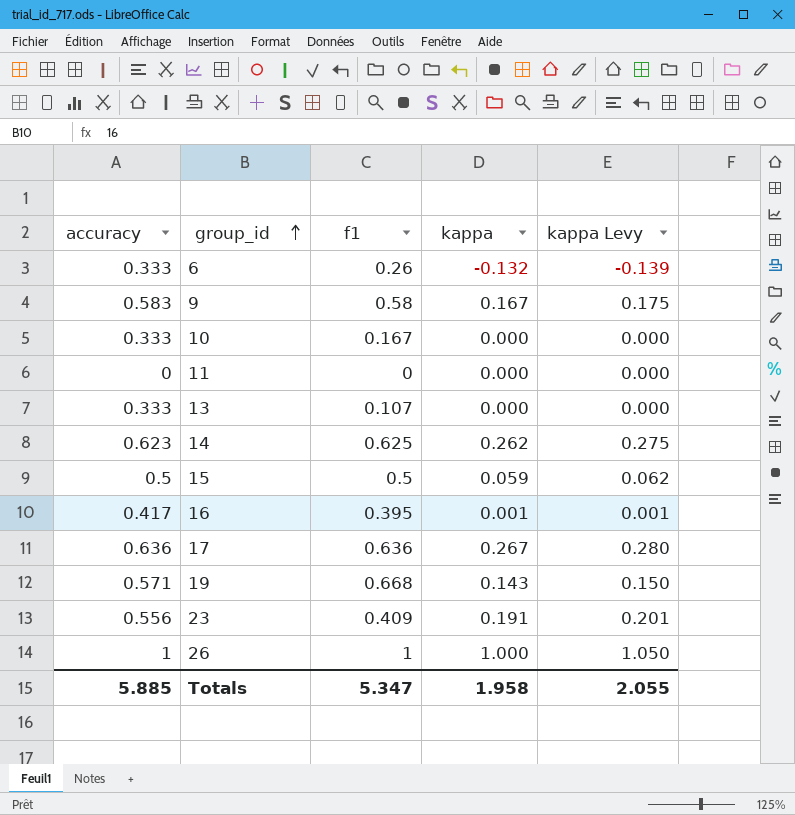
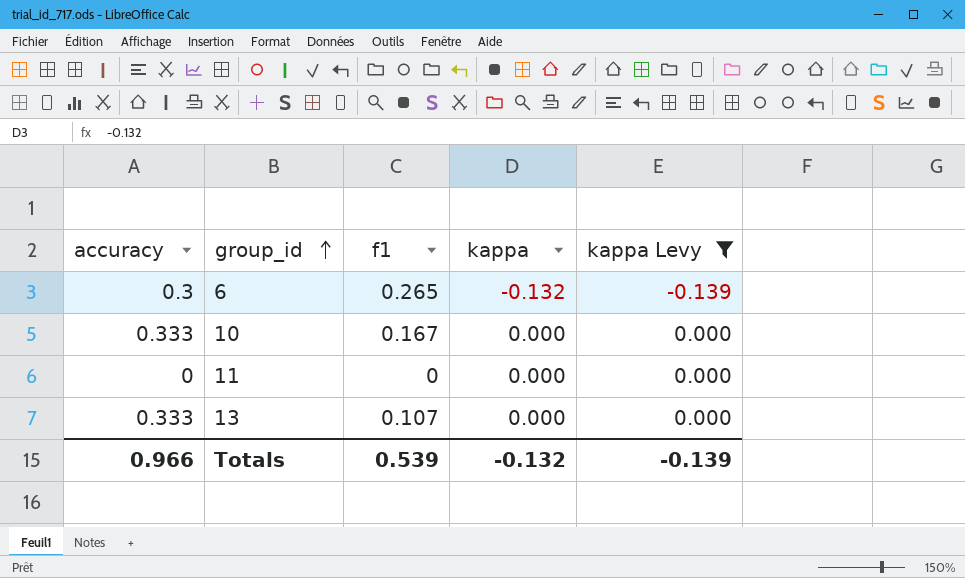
filter: none -> kappa Levy <= 0.000
6 | accuracy: 0.333 -> 0.3
6 | f1: 0.26 -> 0.265
Totals | accuracy: 5.885 -> 0.966
Totals | f1: 5.347 -> 0.539
Totals | kappa: 1.958 -> -0.132
Totals | kappa Levy: 2.055 -> -0.139

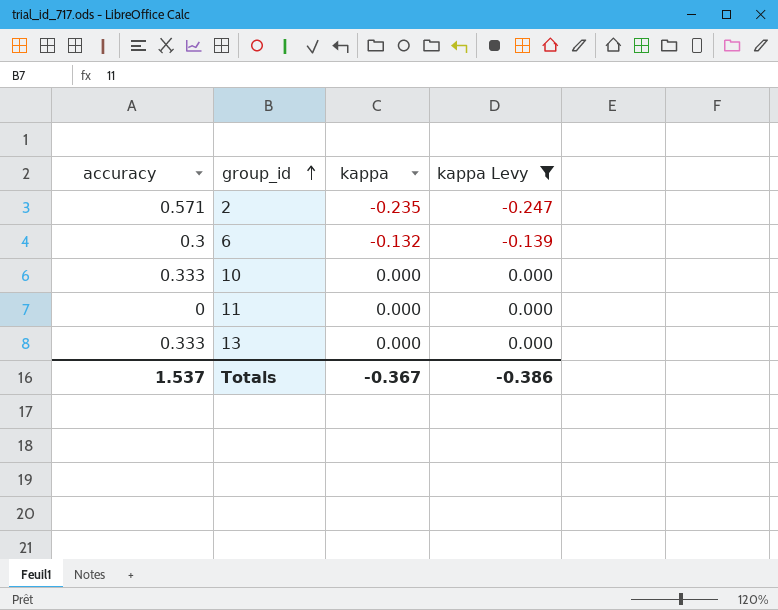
column f1 | position: 3 -> none
row 2: none -> 0.571 | -0.235 | -0.247
Totals | accuracy: 0.966 -> 1.537
Totals | kappa: -0.132 -> -0.367
Totals | kappa Levy: -0.139 -> -0.386

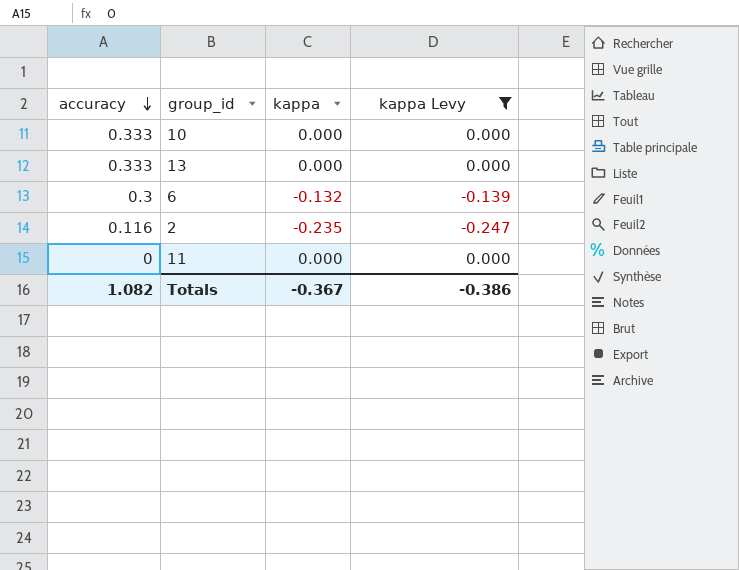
row order: group_id ascending -> accuracy descending
2 | accuracy: 0.571 -> 0.116
Totals | accuracy: 1.537 -> 1.082

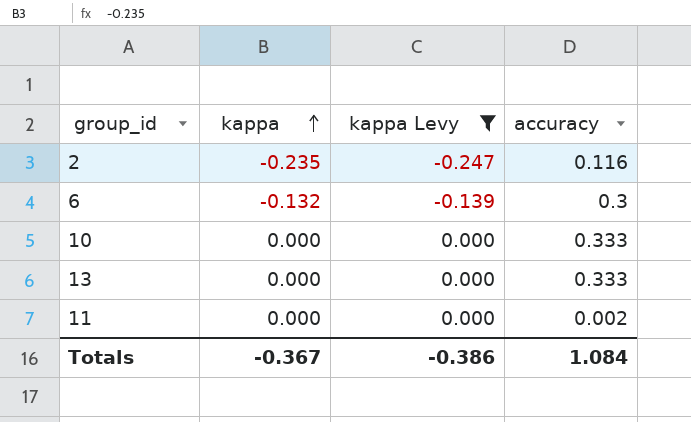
row order: accuracy descending -> kappa ascending
column accuracy | position: 1 -> 4
11 | accuracy: 0 -> 0.002
Totals | accuracy: 1.082 -> 1.084

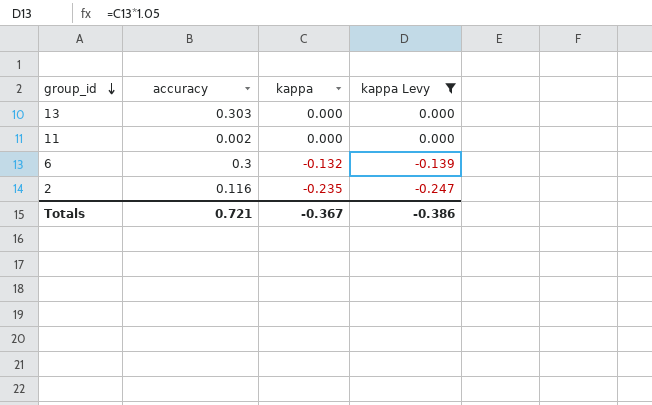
row order: kappa ascending -> group_id descending
column accuracy | position: 4 -> 2
row 10: 0.000 | 0.000 | 0.333 -> none
13 | accuracy: 0.333 -> 0.303
Totals | accuracy: 1.084 -> 0.721

